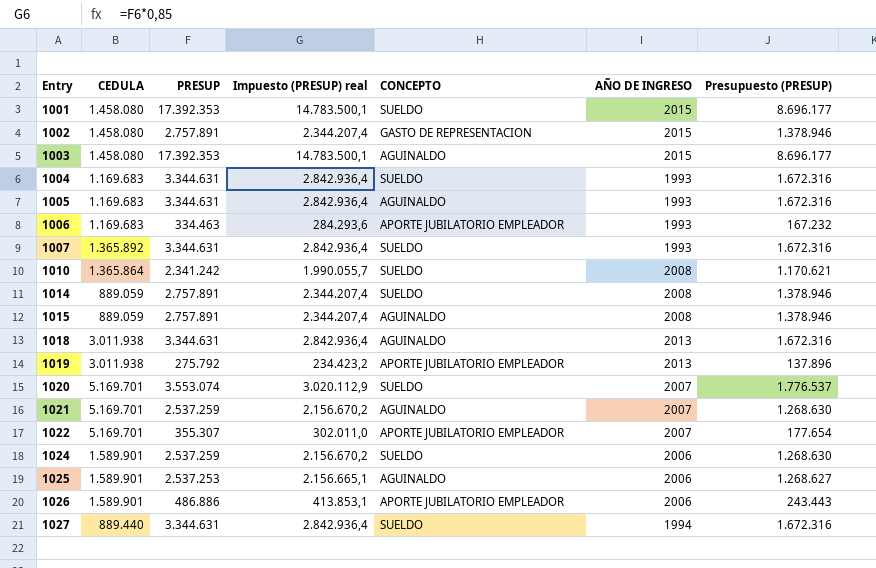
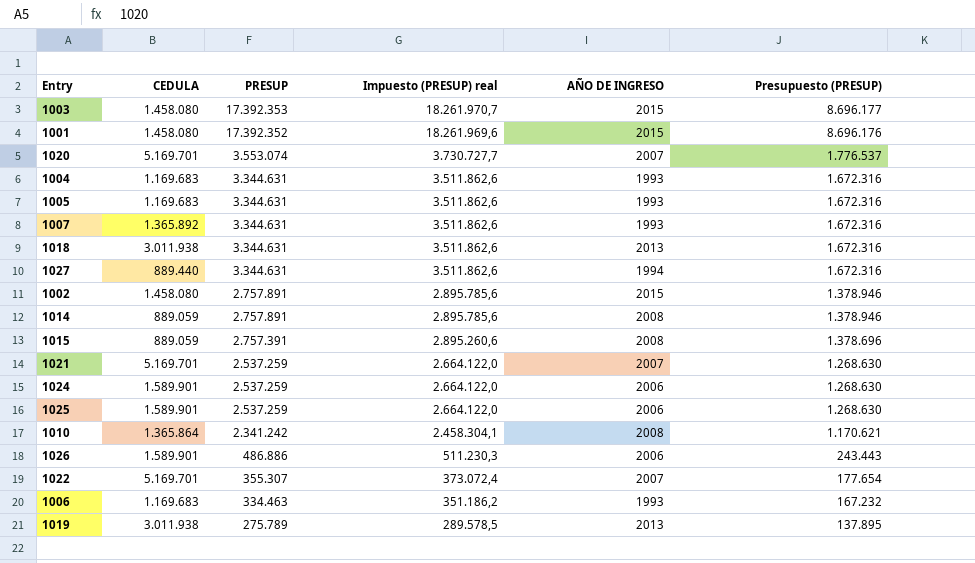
row order: Entry ascending -> PRESUP descending
column CONCEPTO | position: 5 -> none
column Impuesto (PRESUP) real | formula: [PRESUP] * 0,85 -> [PRESUP] * 1,05
1001 | PRESUP: 17.392.353 -> 17.392.352
1001 | Presupuesto (PRESUP): 8.696.177 -> 8.696.176
1015 | PRESUP: 2.757.891 -> 2.757.391
1015 | Presupuesto (PRESUP): 1.378.946 -> 1.378.696
1025 | PRESUP: 2.537.253 -> 2.537.259
1025 | Presupuesto (PRESUP): 1.268.627 -> 1.268.630
1019 | PRESUP: 275.792 -> 275.789
1019 | Presupuesto (PRESUP): 137.896 -> 137.895

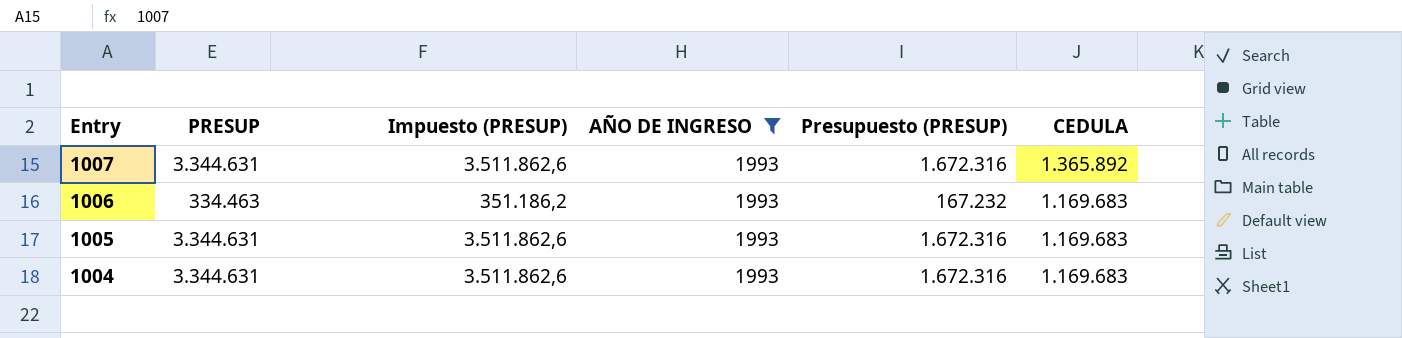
filter: none -> AÑO DE INGRESO = 1993
row order: PRESUP descending -> Entry descending
column name: Impuesto (PRESUP) real -> Impuesto (PRESUP)
column CEDULA | position: 2 -> 6

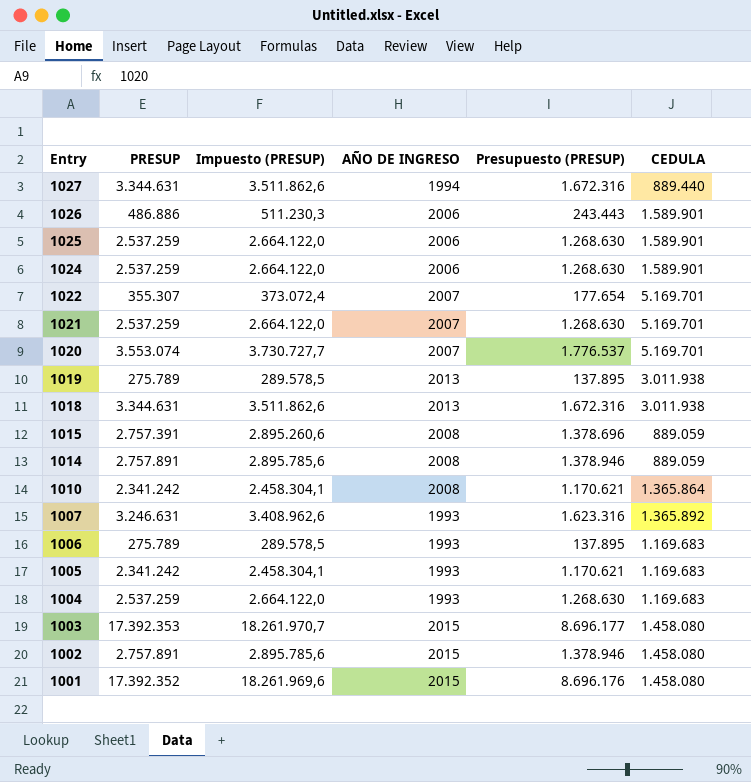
filter: AÑO DE INGRESO = 1993 -> none
1007 | PRESUP: 3.344.631 -> 3.246.631
1007 | Impuesto (PRESUP): 3.511.862,6 -> 3.408.962,6
1007 | Presupuesto (PRESUP): 1.672.316 -> 1.623.316
1006 | PRESUP: 334.463 -> 275.789
1006 | Impuesto (PRESUP): 351.186,2 -> 289.578,5
1006 | Presupuesto (PRESUP): 167.232 -> 137.895
1005 | PRESUP: 3.344.631 -> 2.341.242
1005 | Impuesto (PRESUP): 3.511.862,6 -> 2.458.304,1
1005 | Presupuesto (PRESUP): 1.672.316 -> 1.170.621
1004 | PRESUP: 3.344.631 -> 2.537.259
1004 | Impuesto (PRESUP): 3.511.862,6 -> 2.664.122,0
1004 | Presupuesto (PRESUP): 1.672.316 -> 1.268.630

